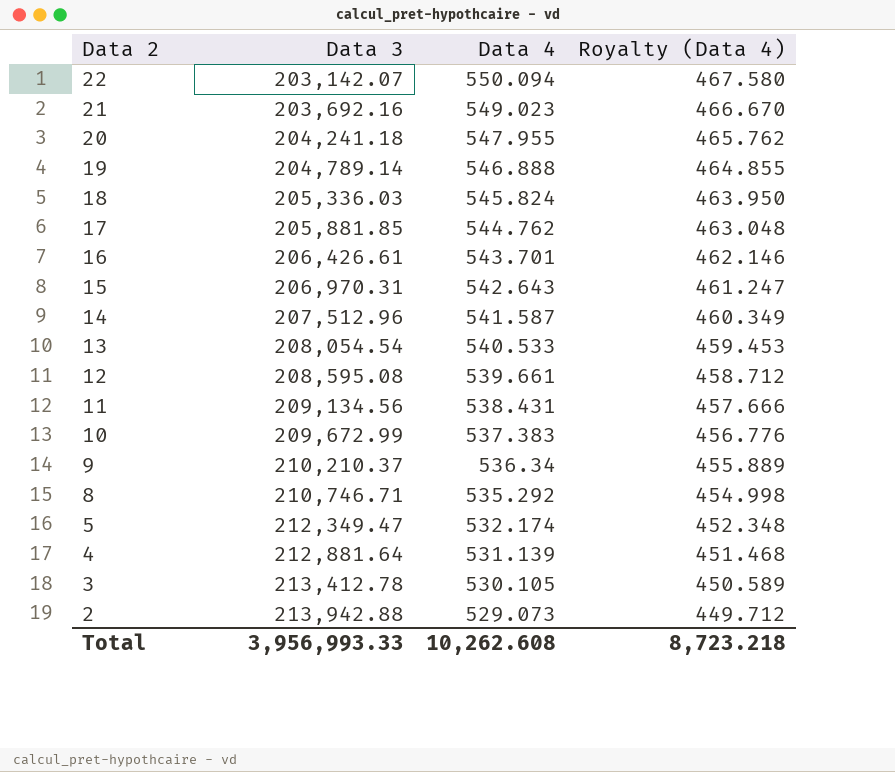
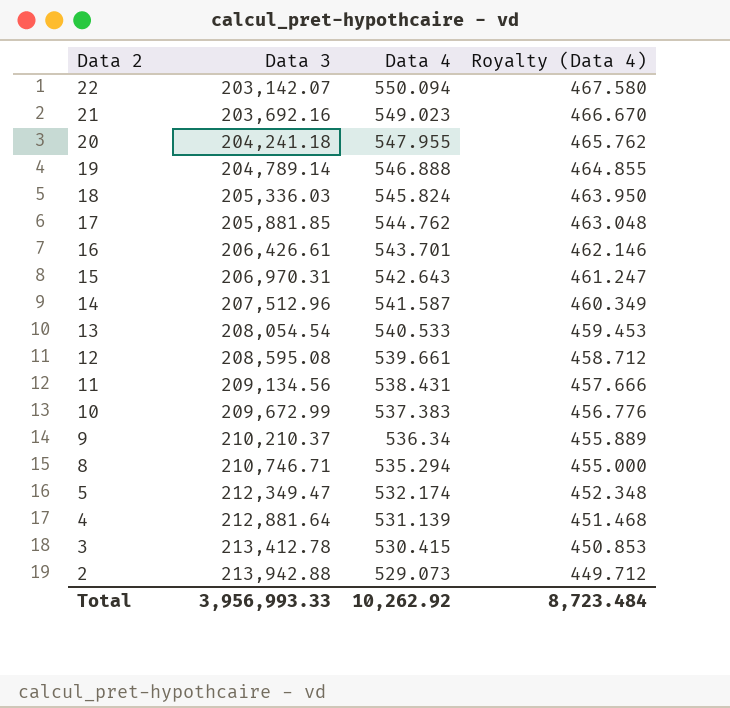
8 | Data 4: 535.292 -> 535.294
8 | Royalty (Data 4): 454.998 -> 455.000
3 | Data 4: 530.105 -> 530.415
3 | Royalty (Data 4): 450.589 -> 450.853
Total | Data 4: 10,262.608 -> 10,262.92
Total | Royalty (Data 4): 8,723.218 -> 8,723.484

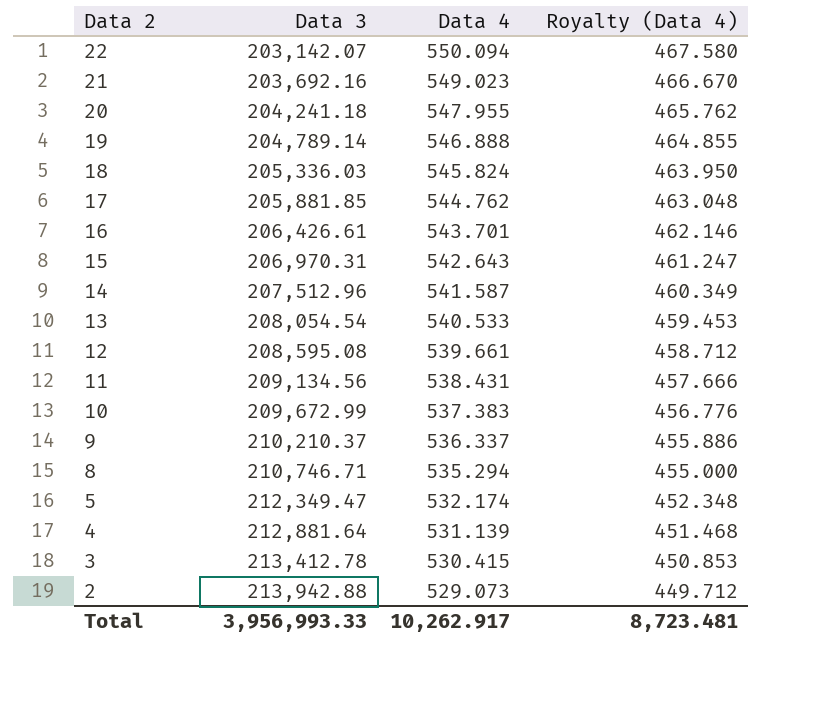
9 | Data 4: 536.34 -> 536.337
9 | Royalty (Data 4): 455.889 -> 455.886
Total | Data 4: 10,262.92 -> 10,262.917
Total | Royalty (Data 4): 8,723.484 -> 8,723.481

